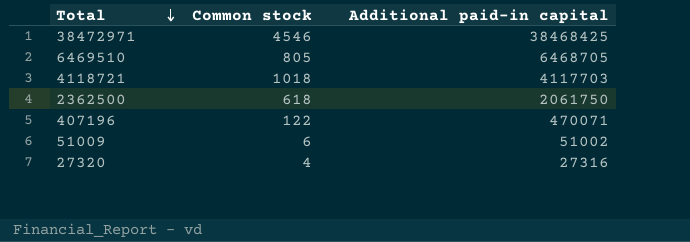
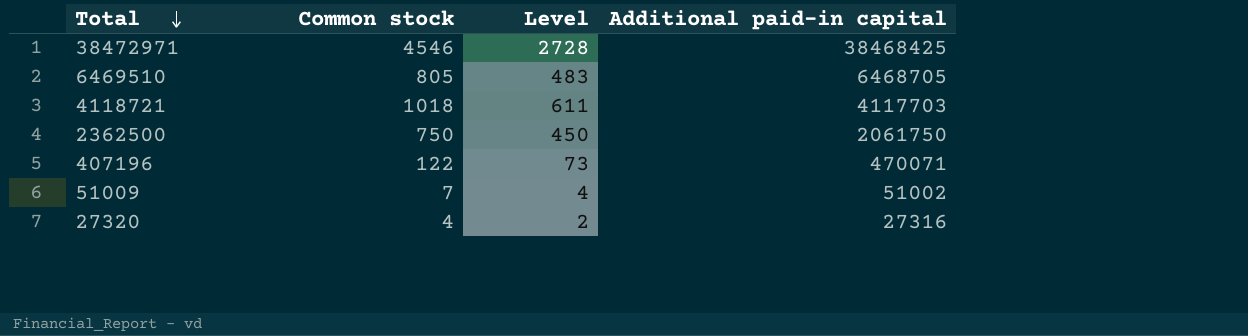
column Level | formula: none -> [Common stock] * 0.6
2362500 | Common stock: 618 -> 750
51009 | Common stock: 6 -> 7

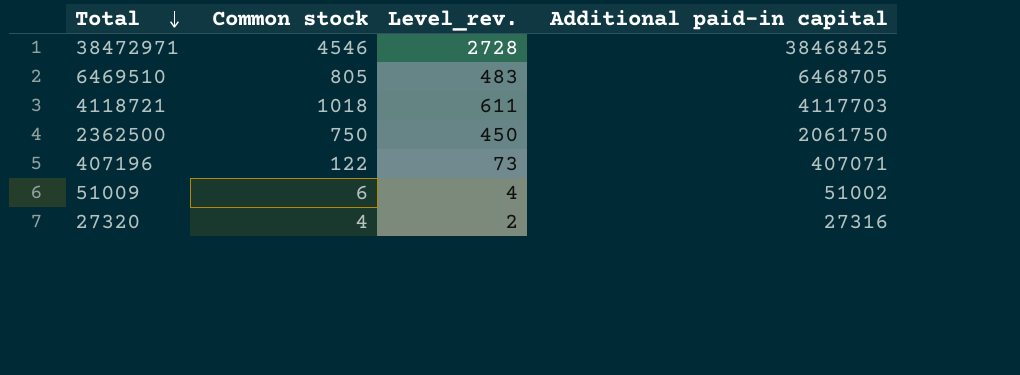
column name: Level -> Level_rev.
407196 | Additional paid-in capital: 470071 -> 407071
51009 | Common stock: 7 -> 6

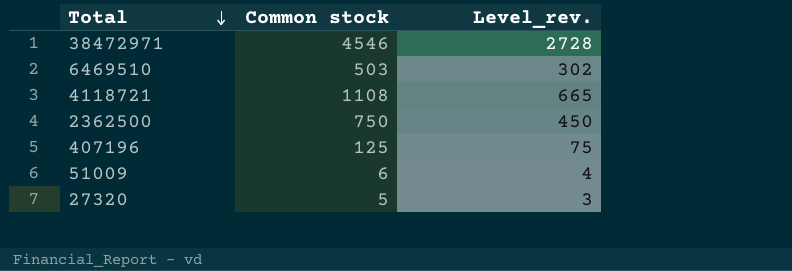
column Additional paid-in capital | position: 4 -> none
6469510 | Common stock: 805 -> 503
6469510 | Level_rev.: 483 -> 302
4118721 | Common stock: 1018 -> 1108
4118721 | Level_rev.: 611 -> 665
407196 | Common stock: 122 -> 125
407196 | Level_rev.: 73 -> 75
27320 | Common stock: 4 -> 5
27320 | Level_rev.: 2 -> 3

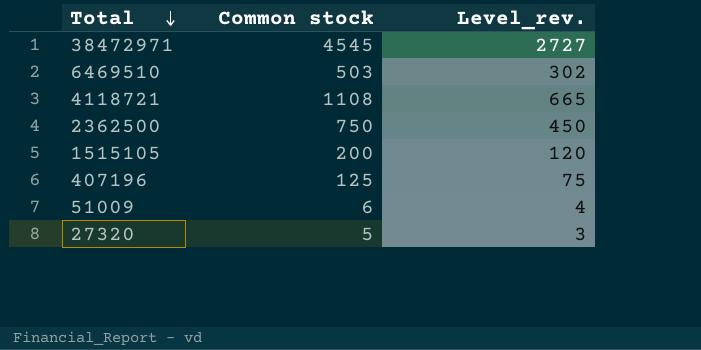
38472971 | Common stock: 4546 -> 4545
38472971 | Level_rev.: 2728 -> 2727
row 1515105: none -> 200 | 120

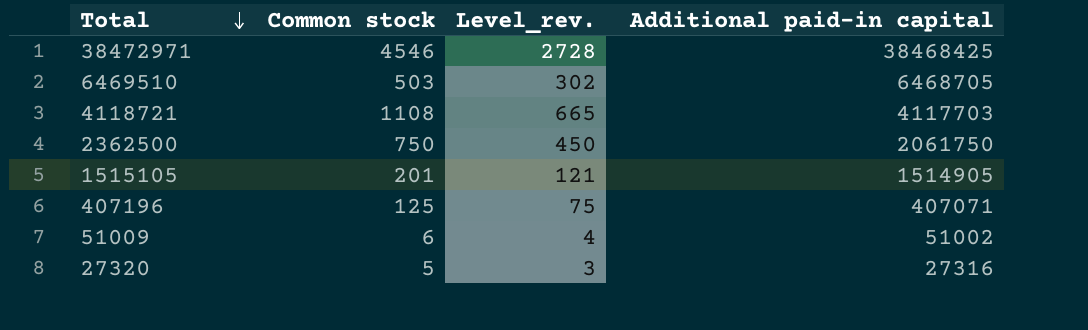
column Additional paid-in capital | position: none -> 4
38472971 | Common stock: 4545 -> 4546
38472971 | Level_rev.: 2727 -> 2728
1515105 | Common stock: 200 -> 201
1515105 | Level_rev.: 120 -> 121

